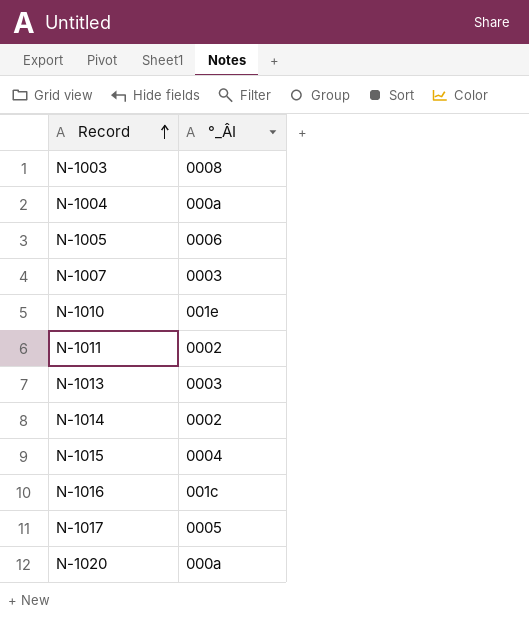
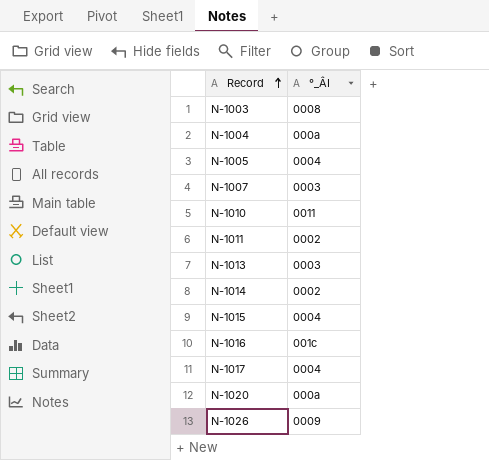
N-1005 | °_ÂI: 0006 -> 0004
N-1010 | °_ÂI: 001e -> 0011
N-1017 | °_ÂI: 0005 -> 0004
row N-1026: none -> 0009

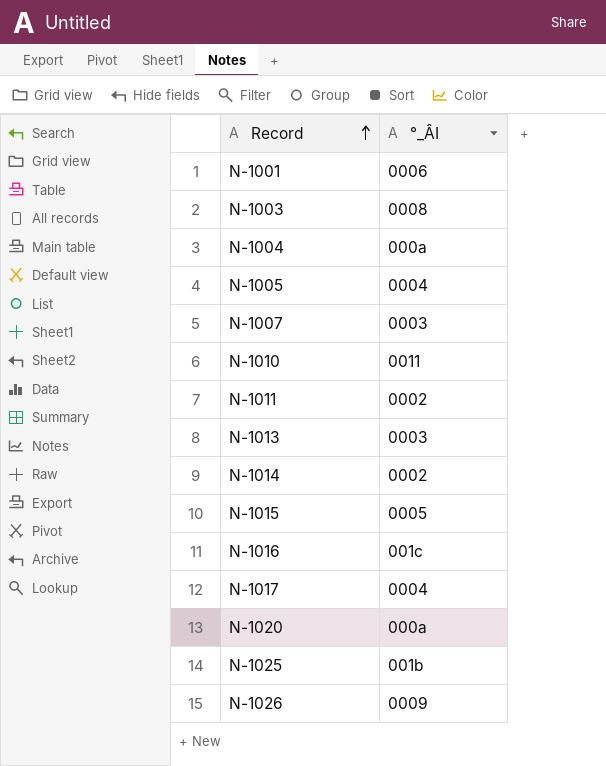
row N-1001: none -> 0006
N-1015 | °_ÂI: 0004 -> 0005
row N-1025: none -> 001b

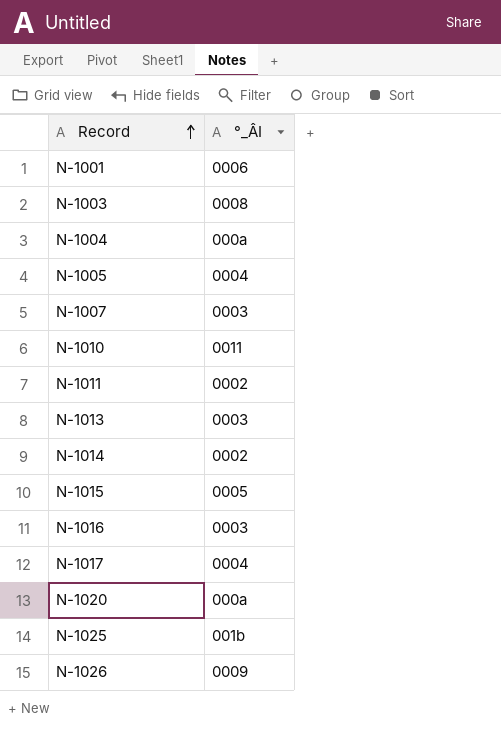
N-1016 | °_ÂI: 001c -> 0003

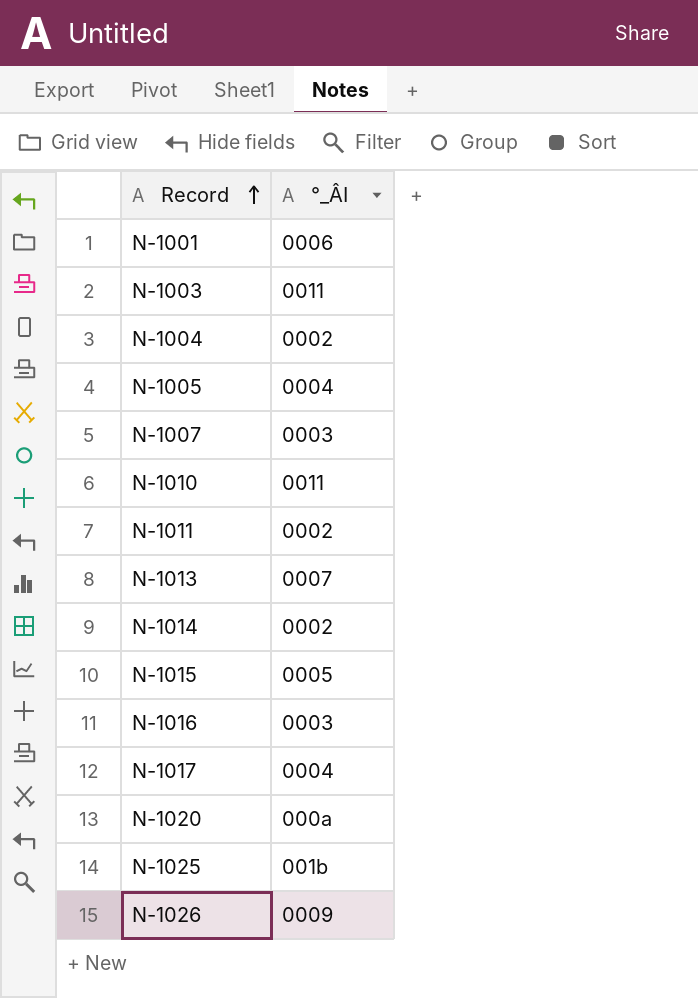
N-1003 | °_ÂI: 0008 -> 0011
N-1004 | °_ÂI: 000a -> 0002
N-1013 | °_ÂI: 0003 -> 0007

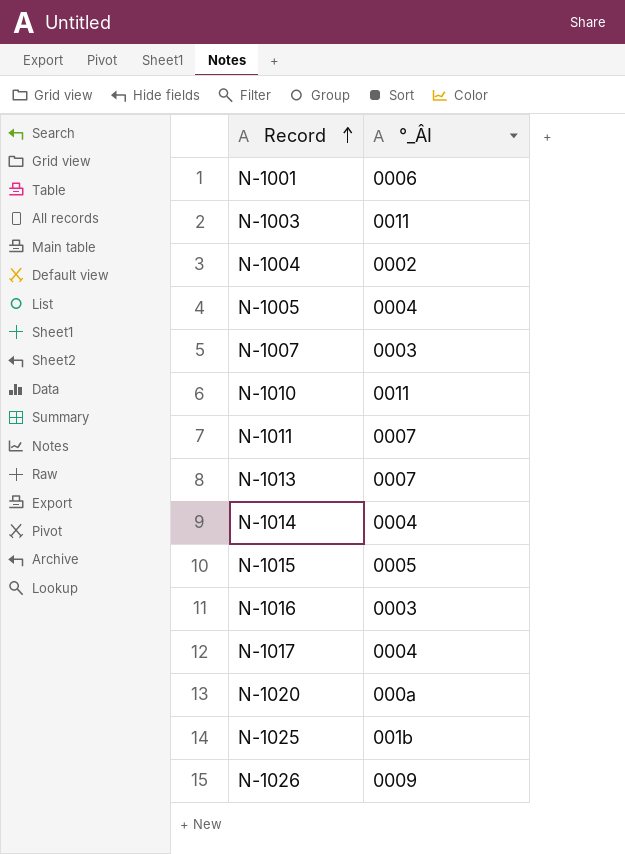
N-1011 | °_ÂI: 0002 -> 0007
N-1014 | °_ÂI: 0002 -> 0004

